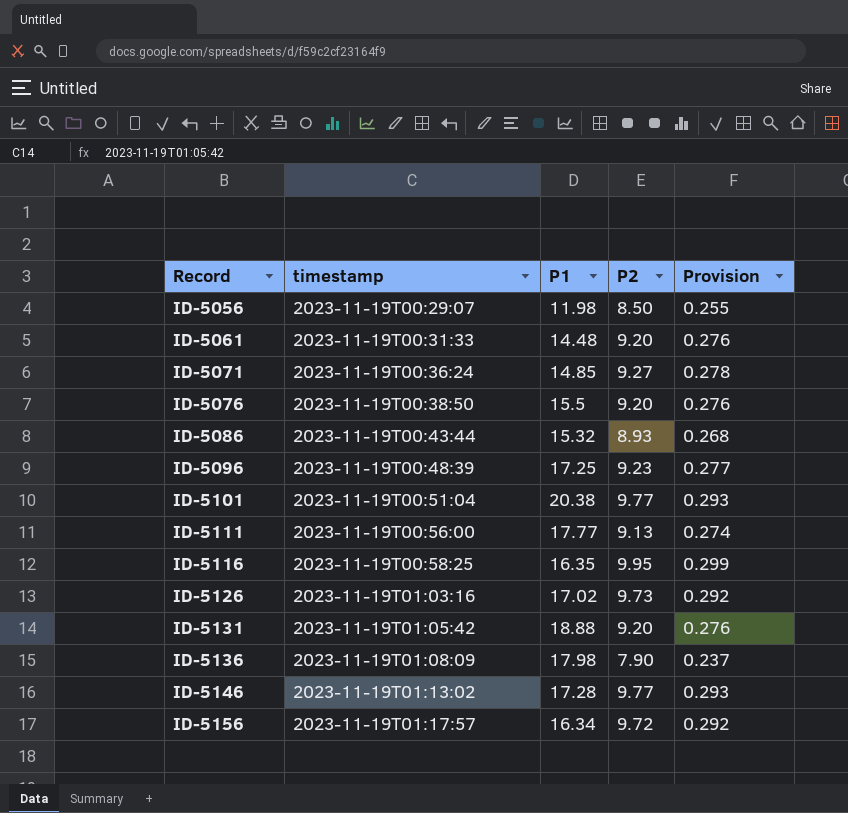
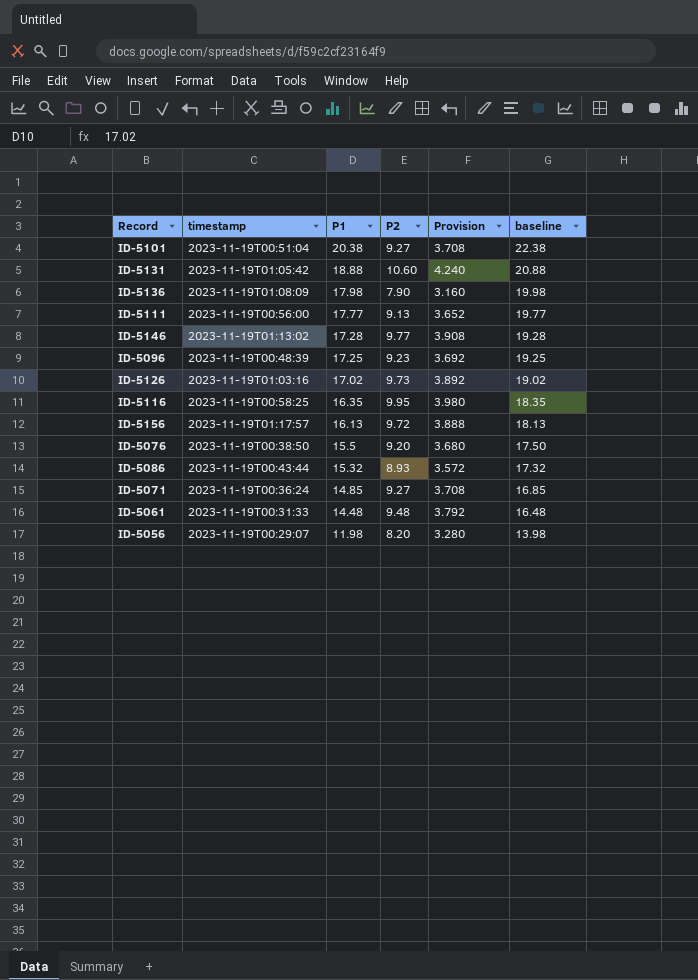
row order: Record ascending -> P1 descending
column Provision | formula: [P2] * 0.03 -> [P2] * 0.4
column baseline | formula: none -> [P1] + 2
ID-5101 | P2: 9.77 -> 9.27
ID-5131 | P2: 9.20 -> 10.60
ID-5156 | P1: 16.34 -> 16.13
ID-5061 | P2: 9.20 -> 9.48
ID-5056 | P2: 8.50 -> 8.20

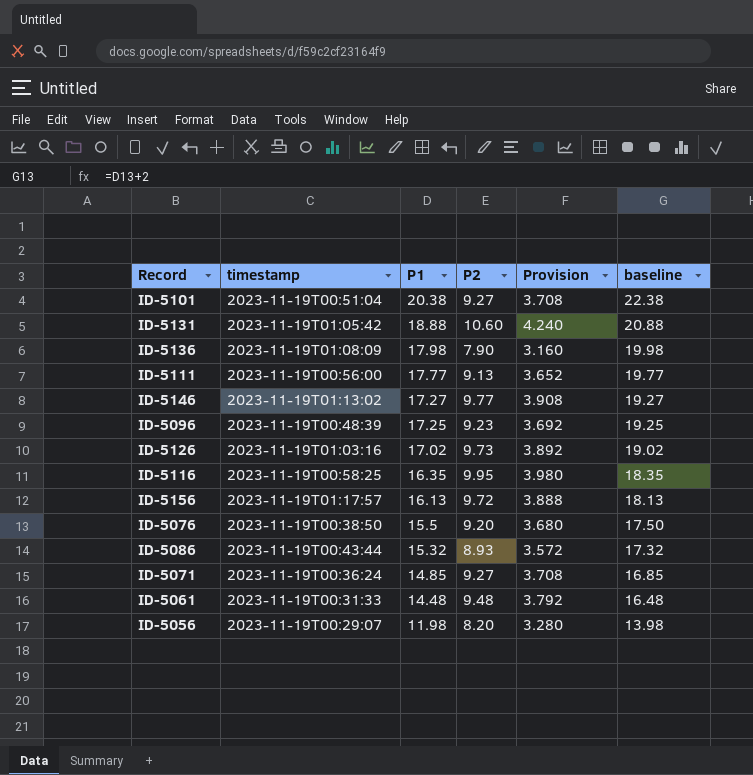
ID-5146 | P1: 17.28 -> 17.27
ID-5146 | baseline: 19.28 -> 19.27

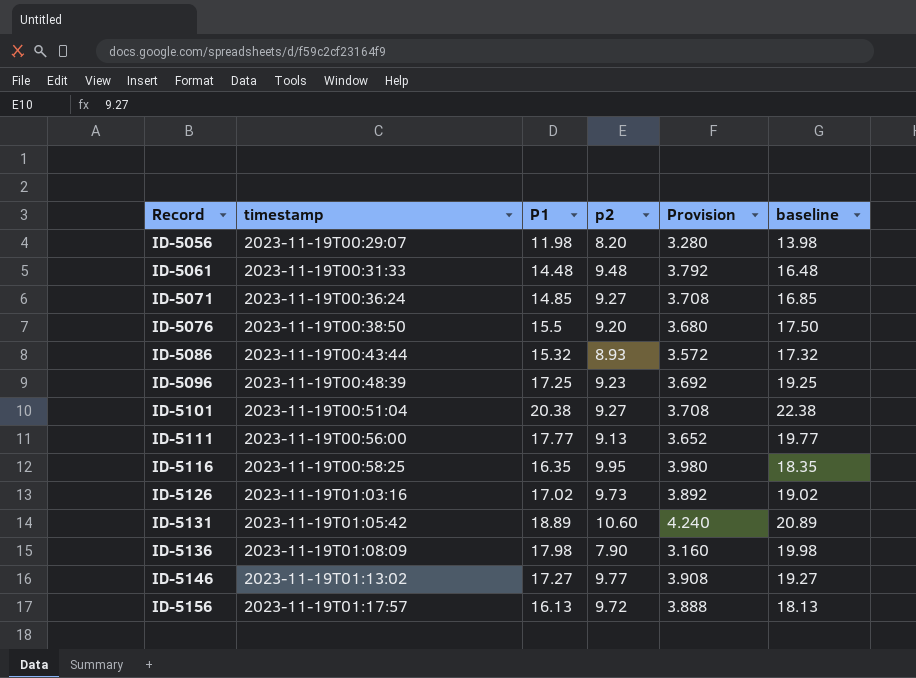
row order: P1 descending -> Record ascending
column name: P2 -> p2
ID-5131 | P1: 18.88 -> 18.89
ID-5131 | baseline: 20.88 -> 20.89

